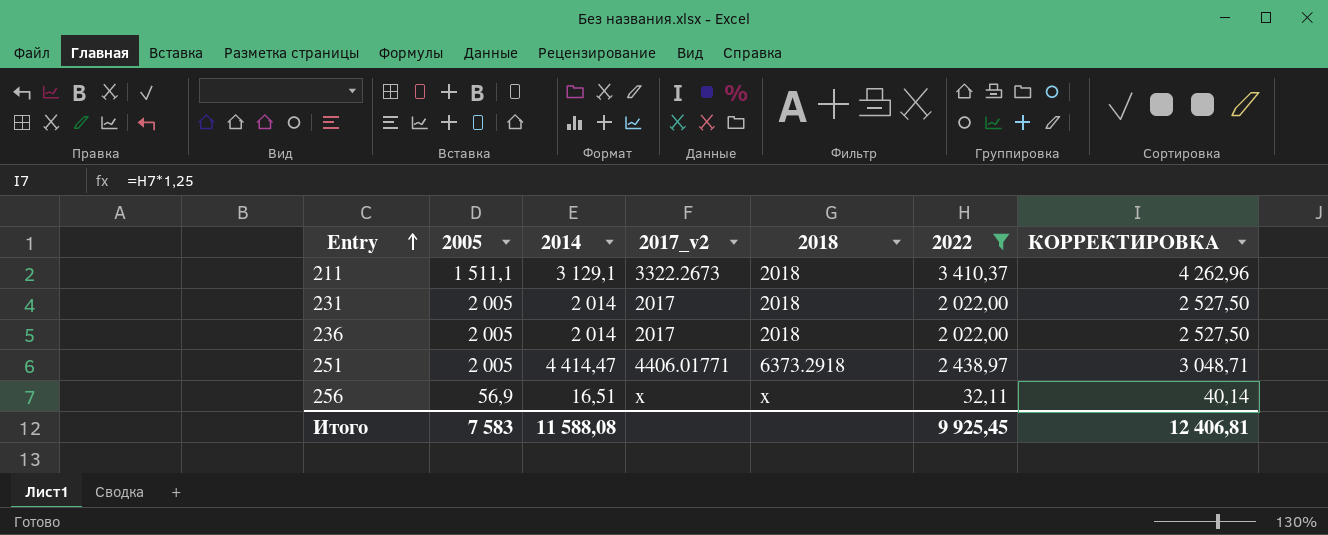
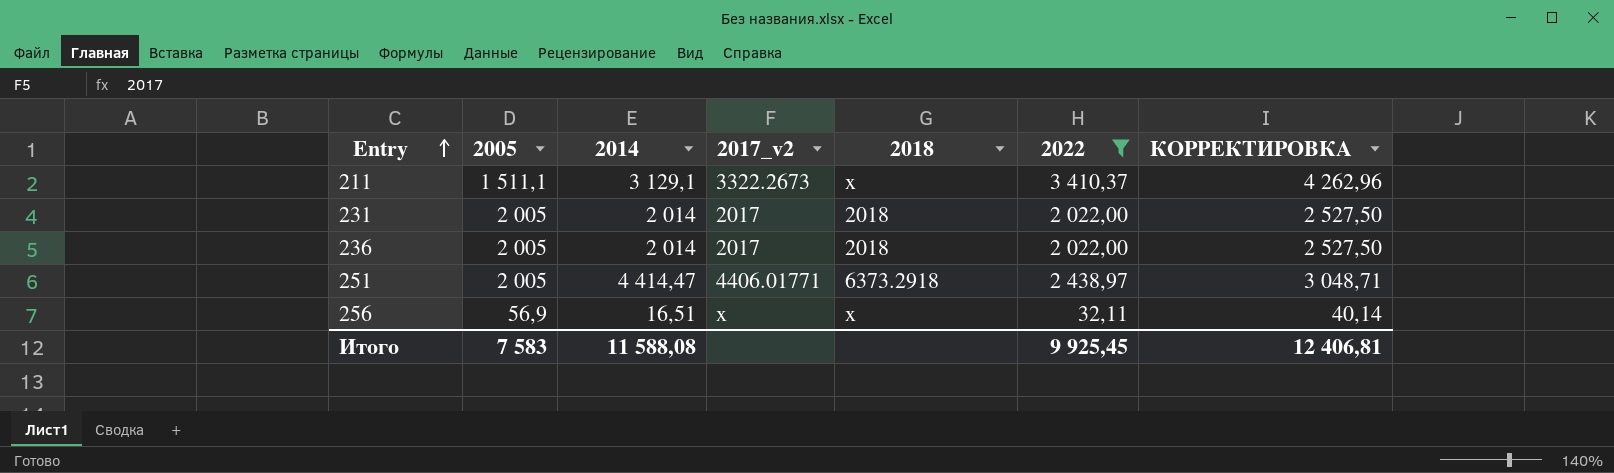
211 | 2018: 2018 -> x

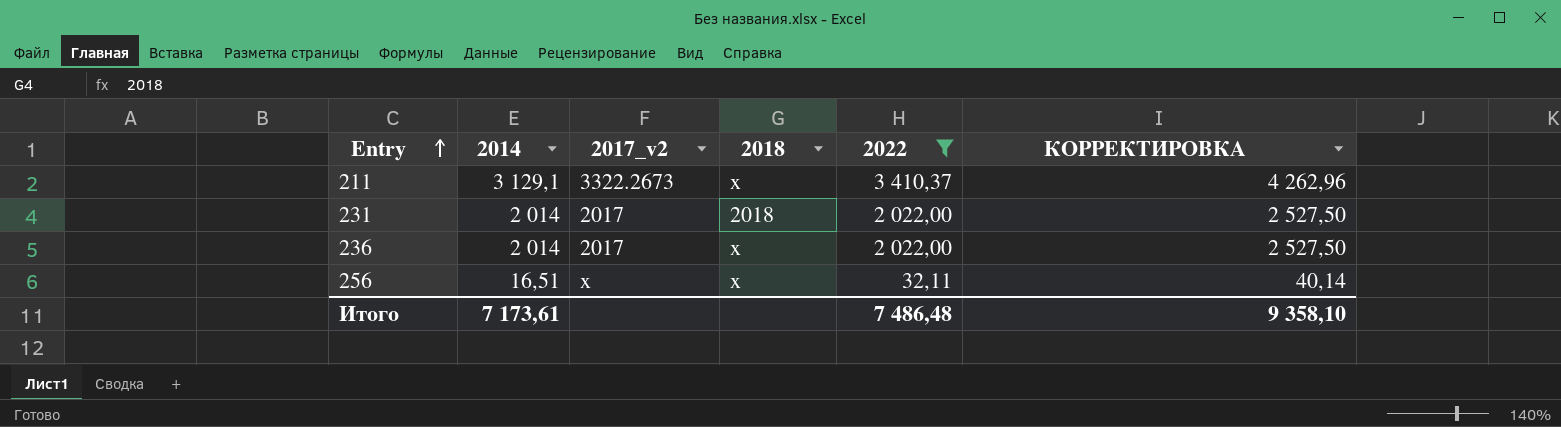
column 2005 | position: 2 -> none
row 251: 2 005 | 4 414,47 | 4406.01771 | 6373.2918 | 2 438,97 | 3 048,71 -> none
236 | 2018: 2018 -> x
Итого | 2014: 11 588,08 -> 7 173,61
Итого | 2022: 9 925,45 -> 7 486,48
Итого | КОРРЕКТИРОВКА: 12 406,81 -> 9 358,10

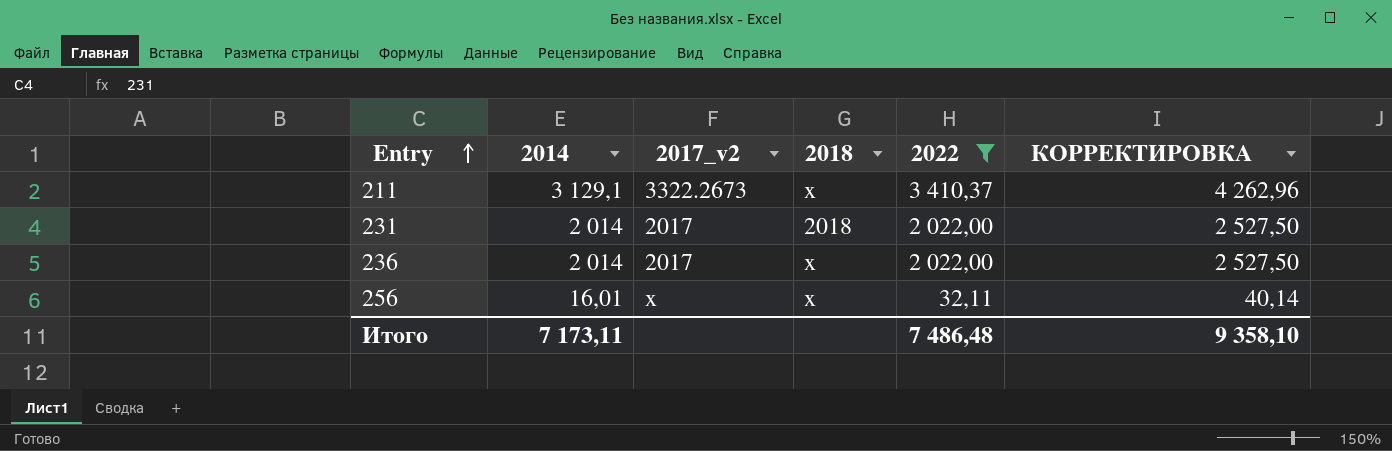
256 | 2014: 16,51 -> 16,01
Итого | 2014: 7 173,61 -> 7 173,11

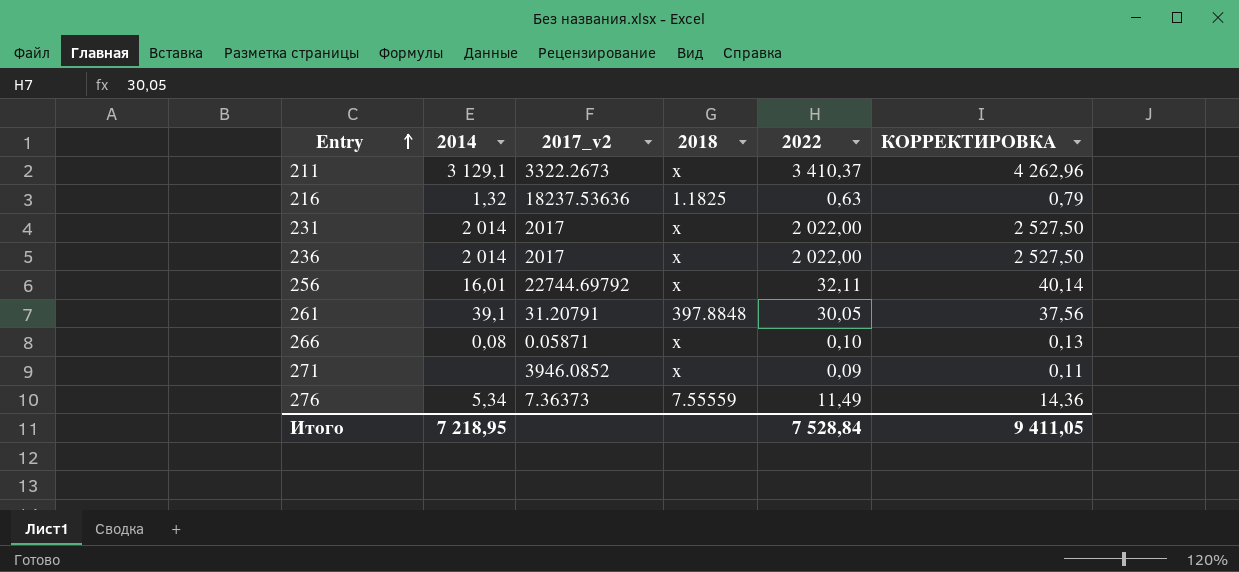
filter: 2022 >= 32,11 -> none
231 | 2018: 2018 -> x
256 | 2017_v2: x -> 22744.69792
Итого | 2014: 7 173,11 -> 7 218,95
Итого | 2022: 7 486,48 -> 7 528,84
Итого | КОРРЕКТИРОВКА: 9 358,10 -> 9 411,05

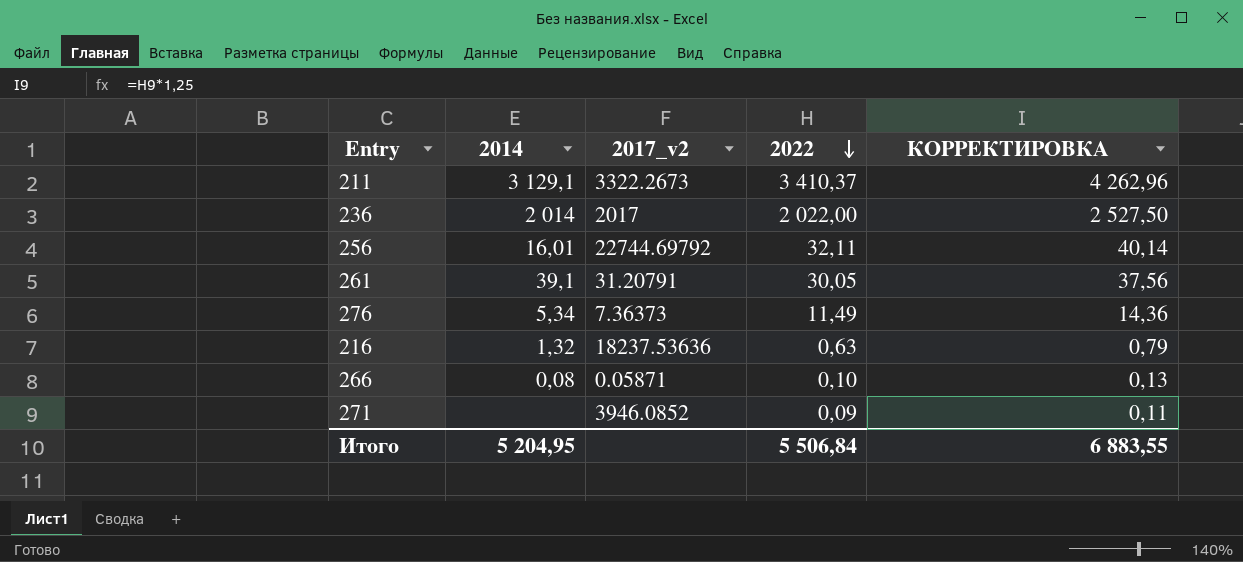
row order: Entry ascending -> 2022 descending
column 2018 | position: 4 -> none
row 231: 2 014 | 2017 | x | 2 022,00 | 2 527,50 -> none
Итого | 2014: 7 218,95 -> 5 204,95
Итого | 2022: 7 528,84 -> 5 506,84
Итого | КОРРЕКТИРОВКА: 9 411,05 -> 6 883,55

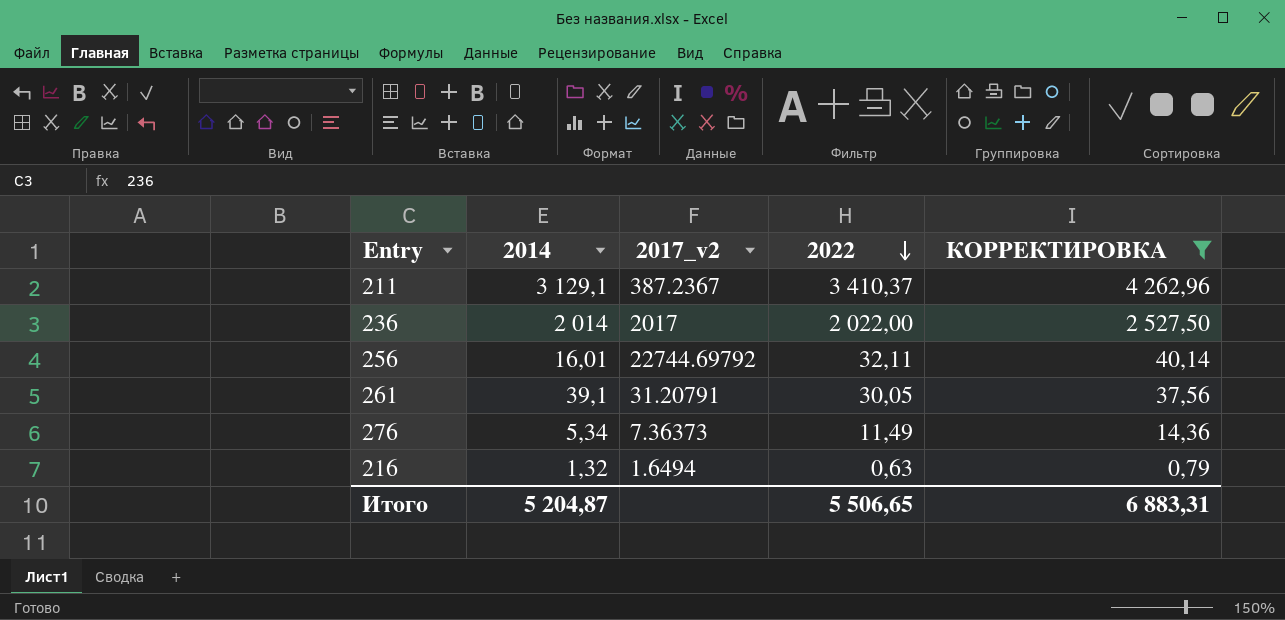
filter: none -> КОРРЕКТИРОВКА >= 0,79
211 | 2017_v2: 3322.2673 -> 387.2367
216 | 2017_v2: 18237.53636 -> 1.6494
Итого | 2014: 5 204,95 -> 5 204,87
Итого | 2022: 5 506,84 -> 5 506,65
Итого | КОРРЕКТИРОВКА: 6 883,55 -> 6 883,31

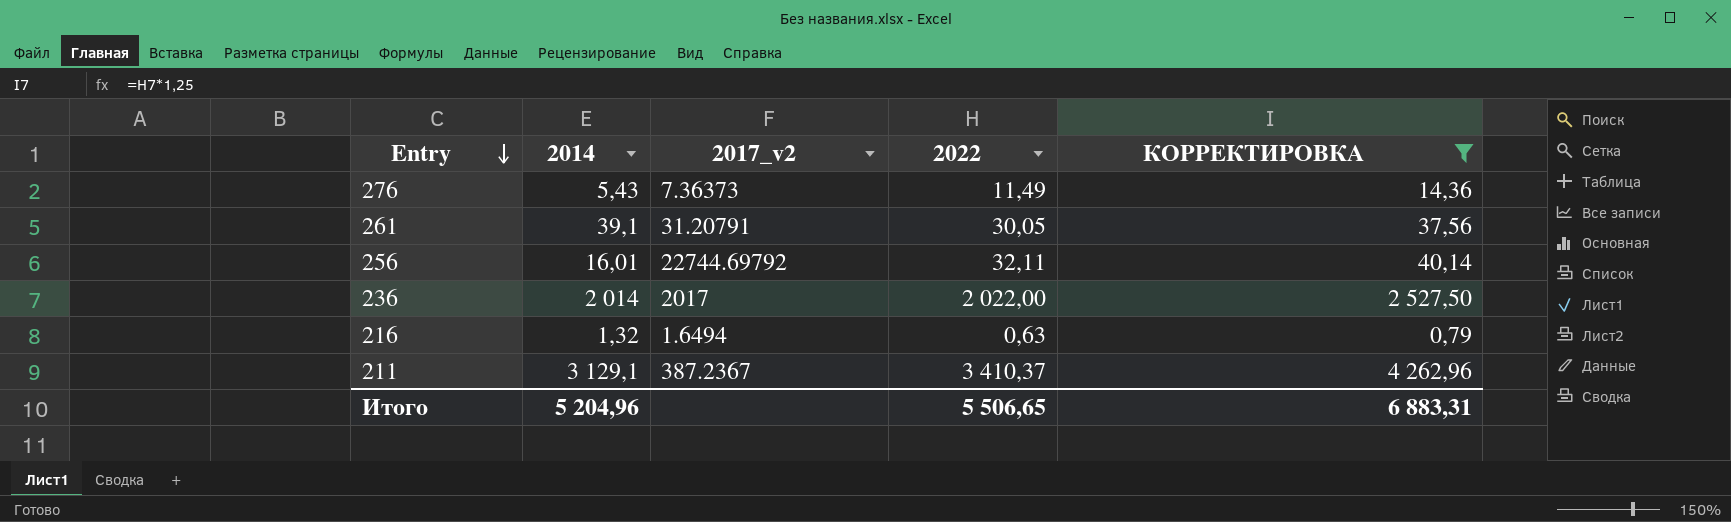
row order: 2022 descending -> Entry descending
276 | 2014: 5,34 -> 5,43
Итого | 2014: 5 204,87 -> 5 204,96

